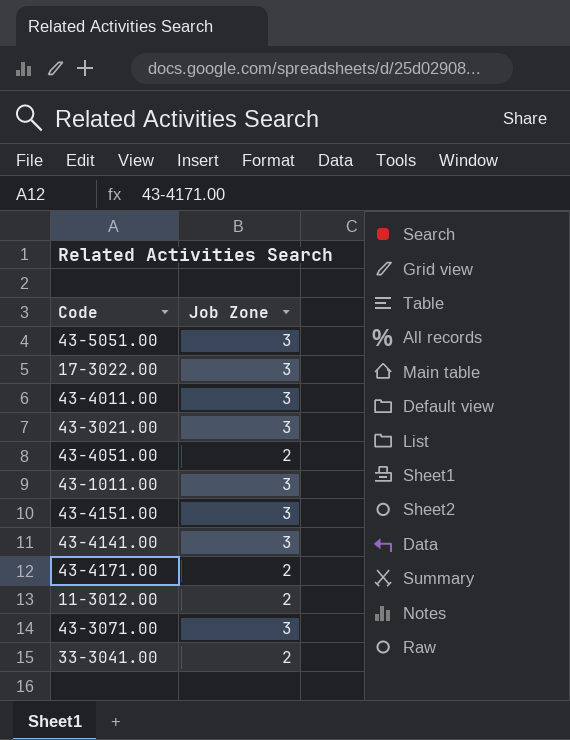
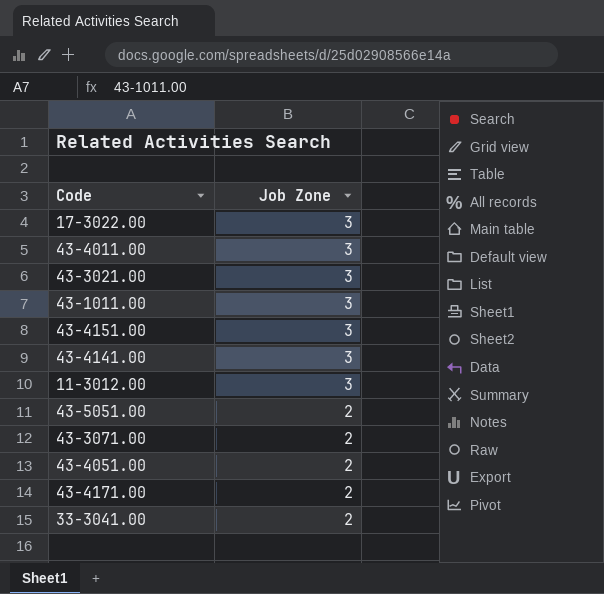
row order: none -> Job Zone descending
11-3012.00 | Job Zone: 2 -> 3
43-5051.00 | Job Zone: 3 -> 2
43-3071.00 | Job Zone: 3 -> 2

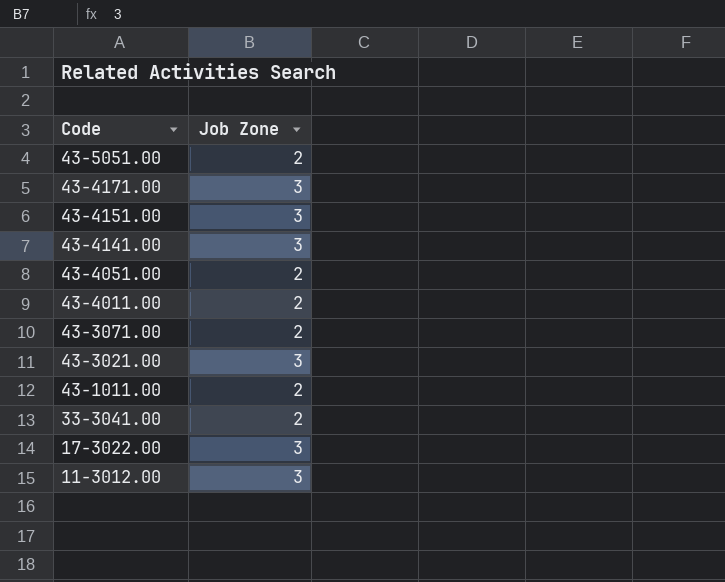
row order: Job Zone descending -> Code descending
43-4171.00 | Job Zone: 2 -> 3
43-4011.00 | Job Zone: 3 -> 2
43-1011.00 | Job Zone: 3 -> 2

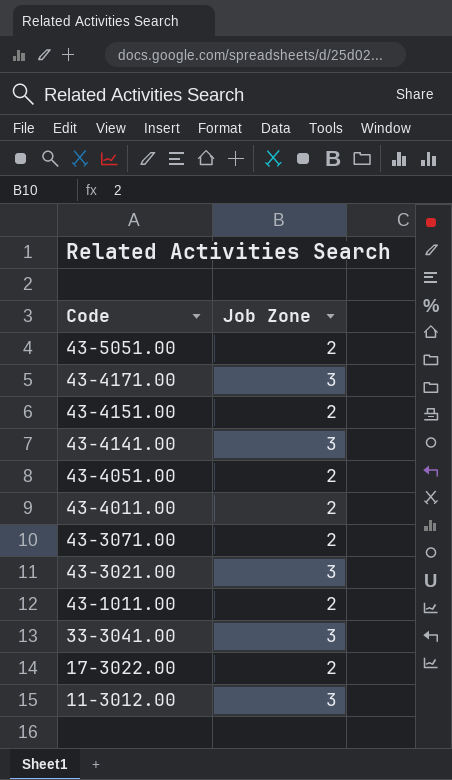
43-4151.00 | Job Zone: 3 -> 2
33-3041.00 | Job Zone: 2 -> 3
17-3022.00 | Job Zone: 3 -> 2

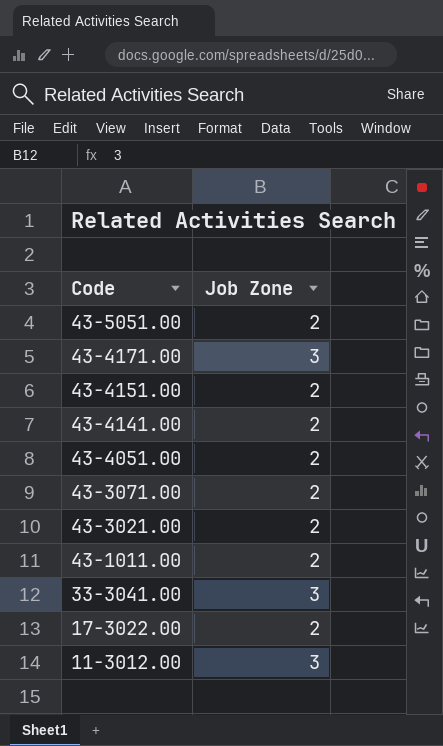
row 43-4011.00: 2 -> none
43-4141.00 | Job Zone: 3 -> 2
43-3021.00 | Job Zone: 3 -> 2

